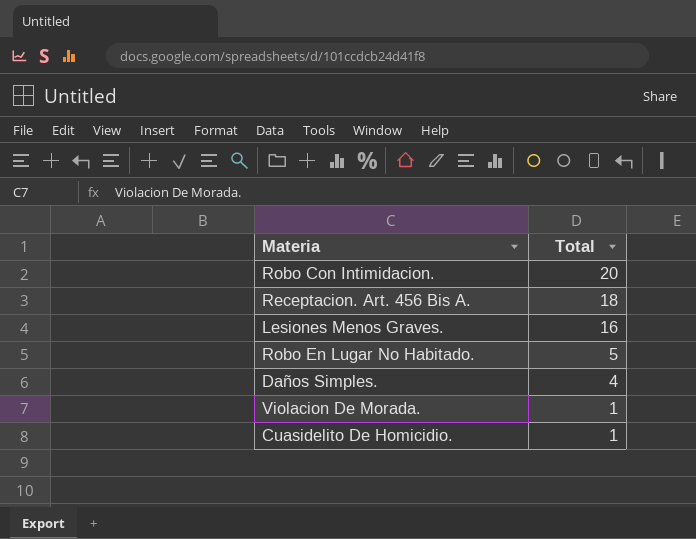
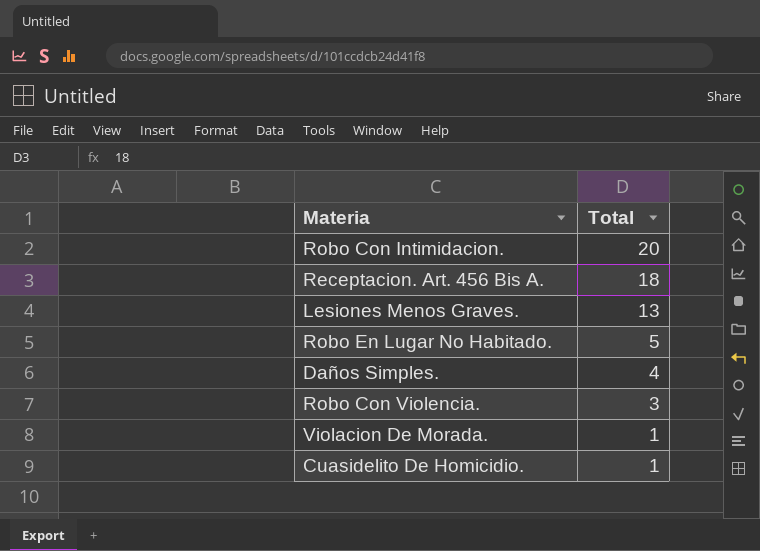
Lesiones Menos Graves. | Total: 16 -> 13
row Robo Con Violencia.: none -> 3

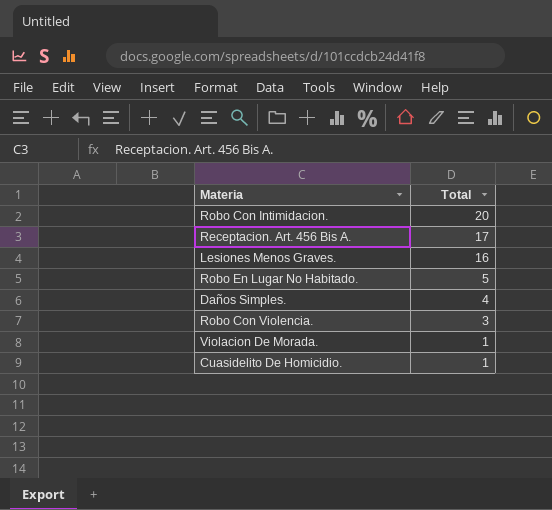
Receptacion. Art. 456 Bis A. | Total: 18 -> 17
Lesiones Menos Graves. | Total: 13 -> 16

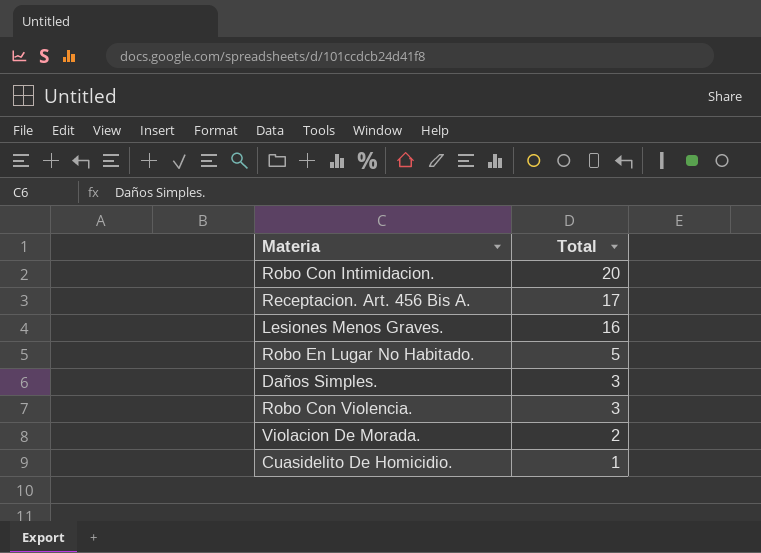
Daños Simples. | Total: 4 -> 3
Violacion De Morada. | Total: 1 -> 2

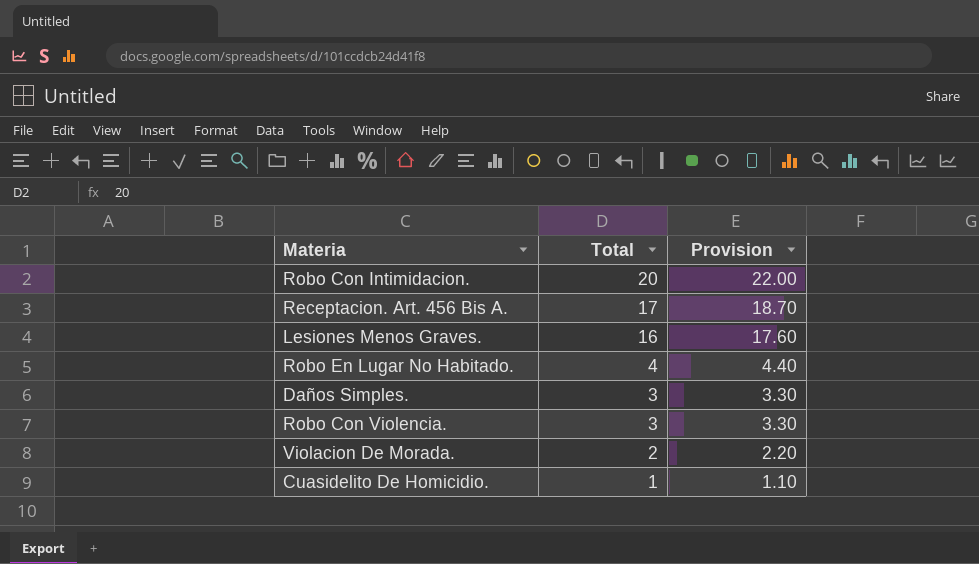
column Provision | formula: none -> [Total] * 1.1
Robo En Lugar No Habitado. | Total: 5 -> 4

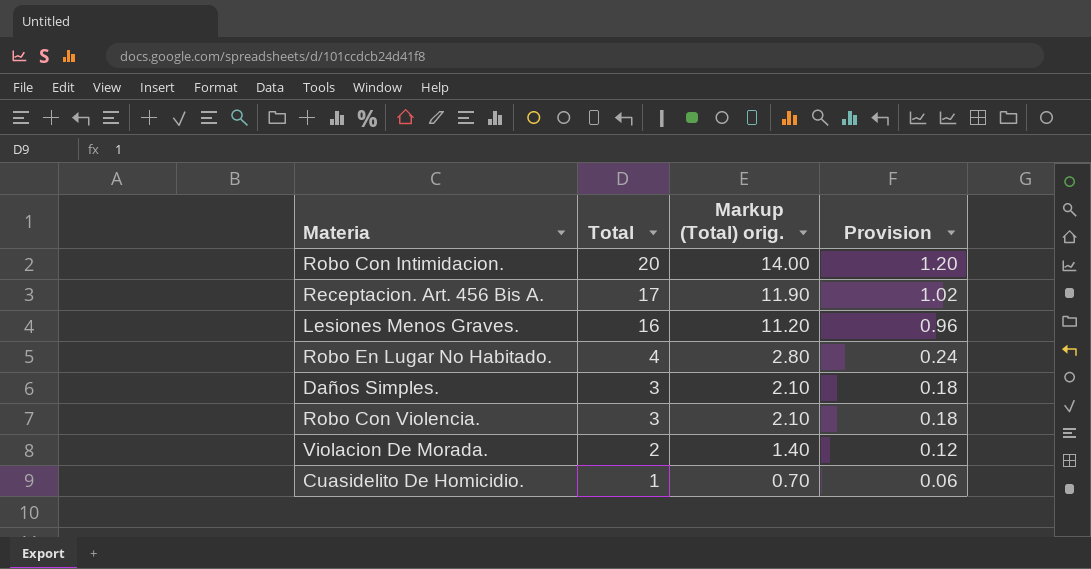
column Markup (Total) orig. | formula: none -> [Total] * 0.7
column Provision | formula: [Total] * 1.1 -> [Total] * 0.06

